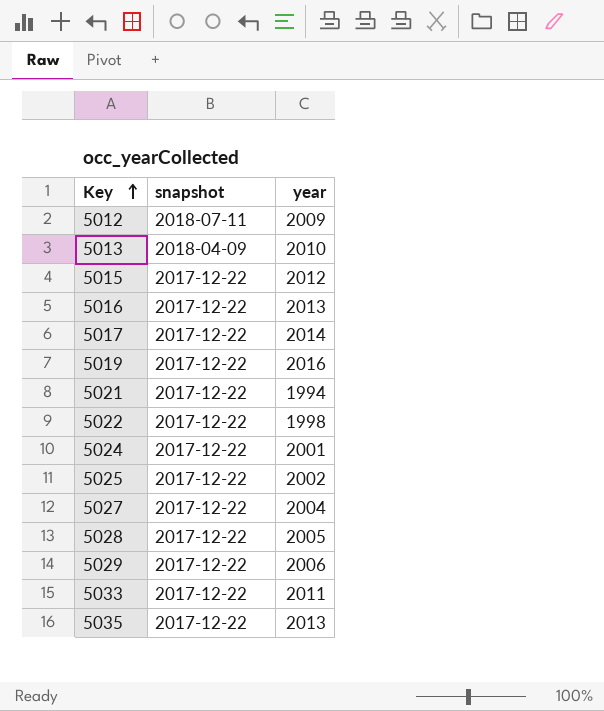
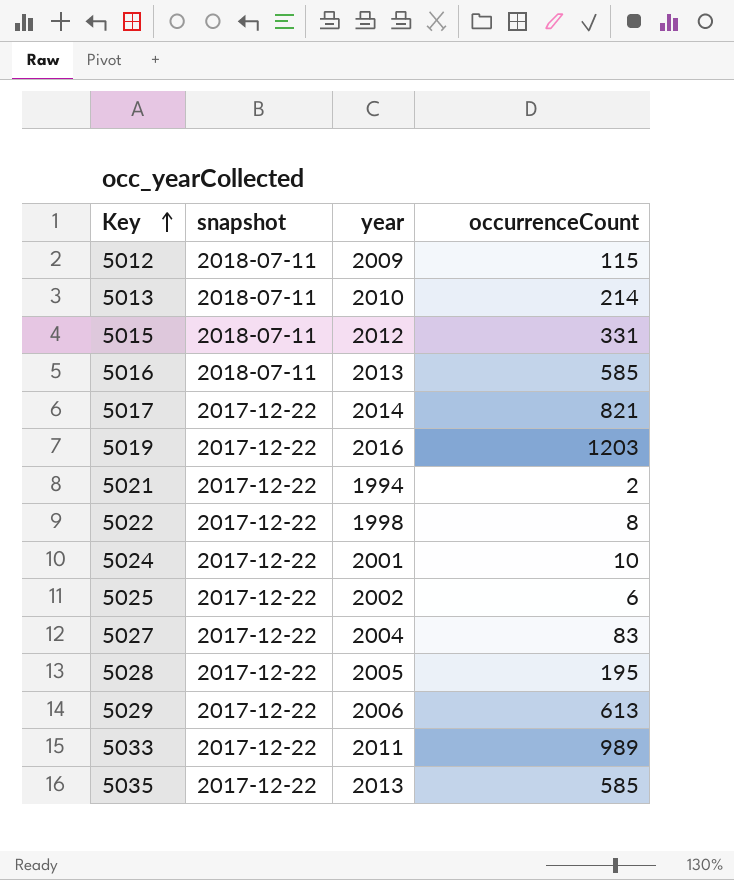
column occurrenceCount | position: none -> 4
5013 | snapshot: 2018-04-09 -> 2018-07-11
5015 | snapshot: 2017-12-22 -> 2018-07-11
5016 | snapshot: 2017-12-22 -> 2018-07-11

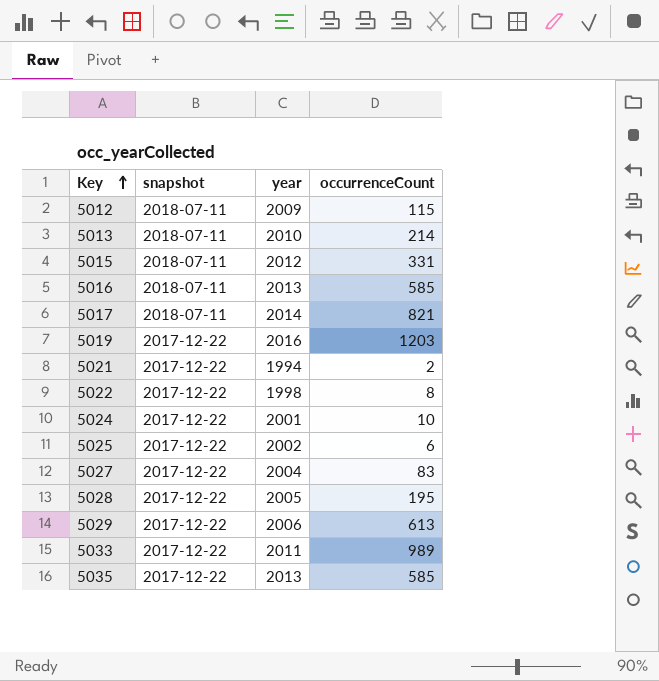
5017 | snapshot: 2017-12-22 -> 2018-07-11

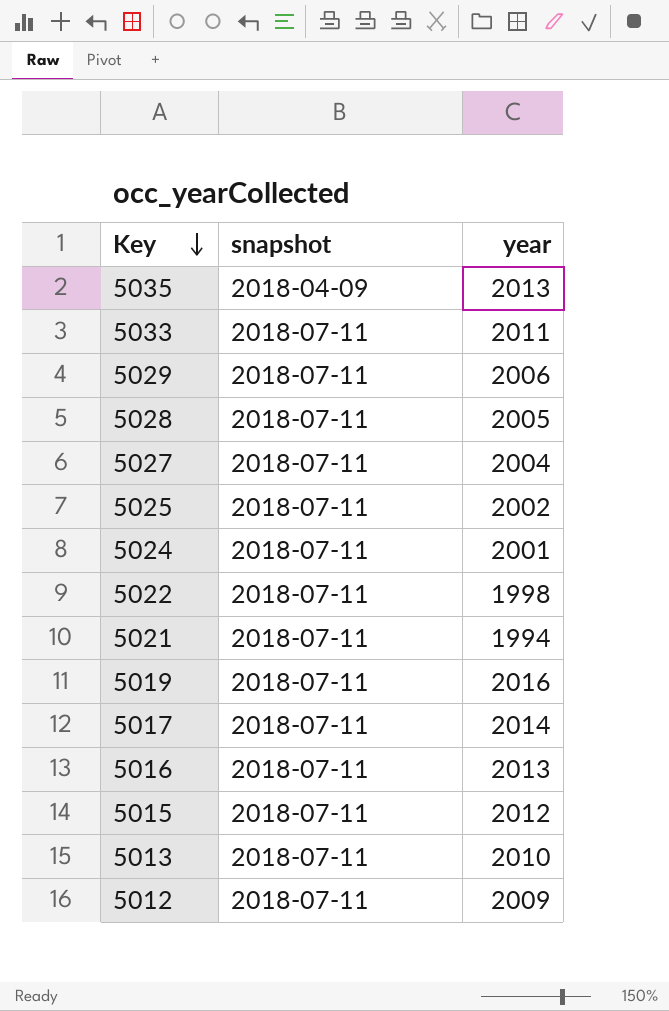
row order: Key ascending -> Key descending
column occurrenceCount | position: 4 -> none
5035 | snapshot: 2017-12-22 -> 2018-04-09
5033 | snapshot: 2017-12-22 -> 2018-07-11
5029 | snapshot: 2017-12-22 -> 2018-07-11
5028 | snapshot: 2017-12-22 -> 2018-07-11
5027 | snapshot: 2017-12-22 -> 2018-07-11
5025 | snapshot: 2017-12-22 -> 2018-07-11
5024 | snapshot: 2017-12-22 -> 2018-07-11
5022 | snapshot: 2017-12-22 -> 2018-07-11
5021 | snapshot: 2017-12-22 -> 2018-07-11
5019 | snapshot: 2017-12-22 -> 2018-07-11

